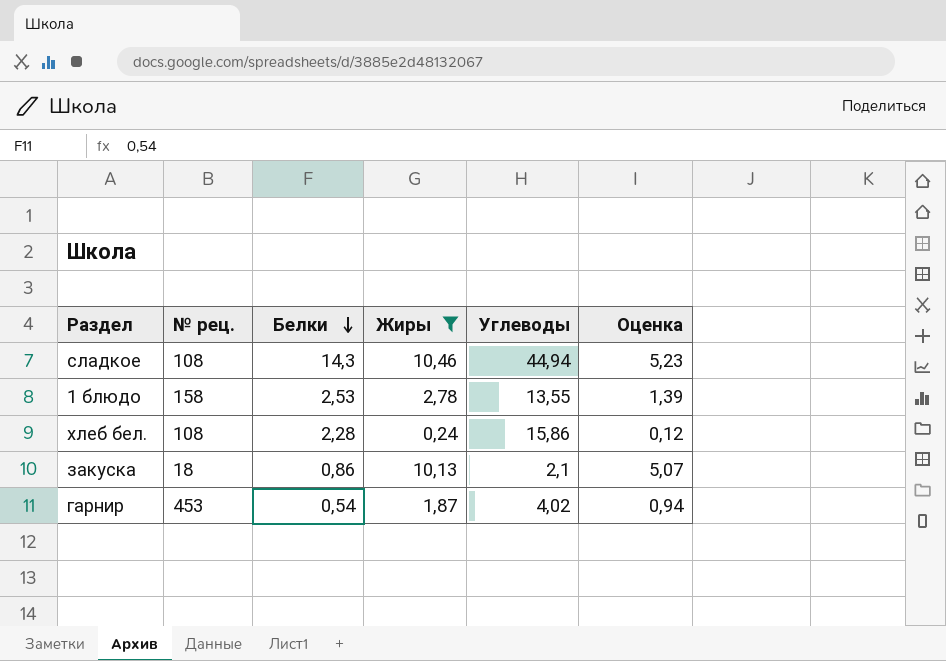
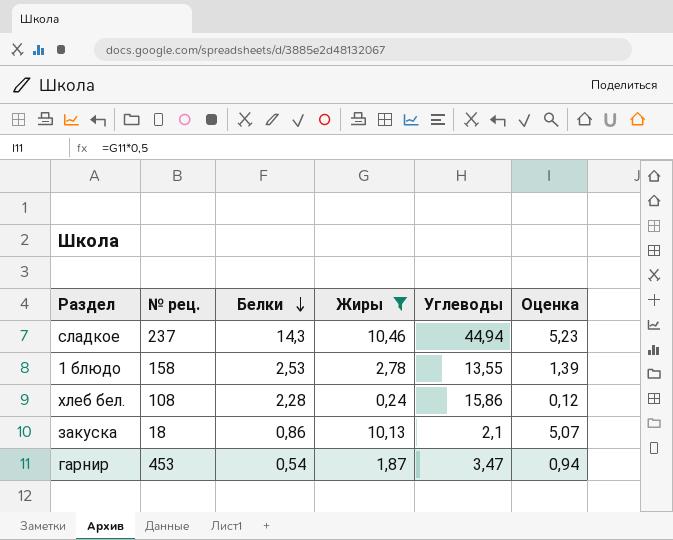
сладкое | № рец.: 108 -> 237
гарнир | Углеводы: 4,02 -> 3,47

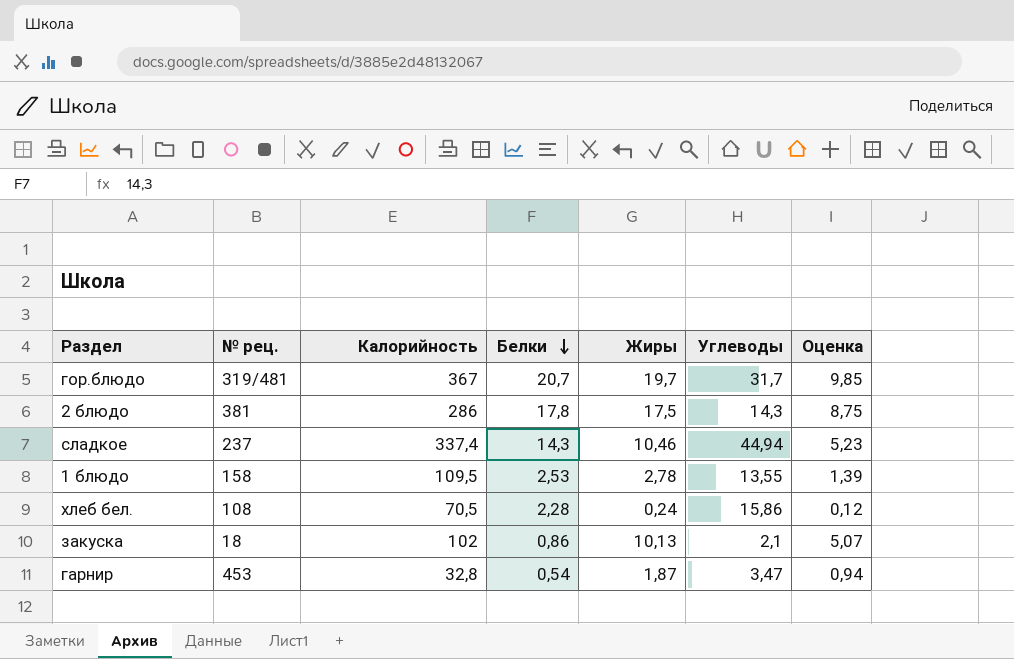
filter: Жиры <= 10,46 -> none
column Калорийность | position: none -> 3

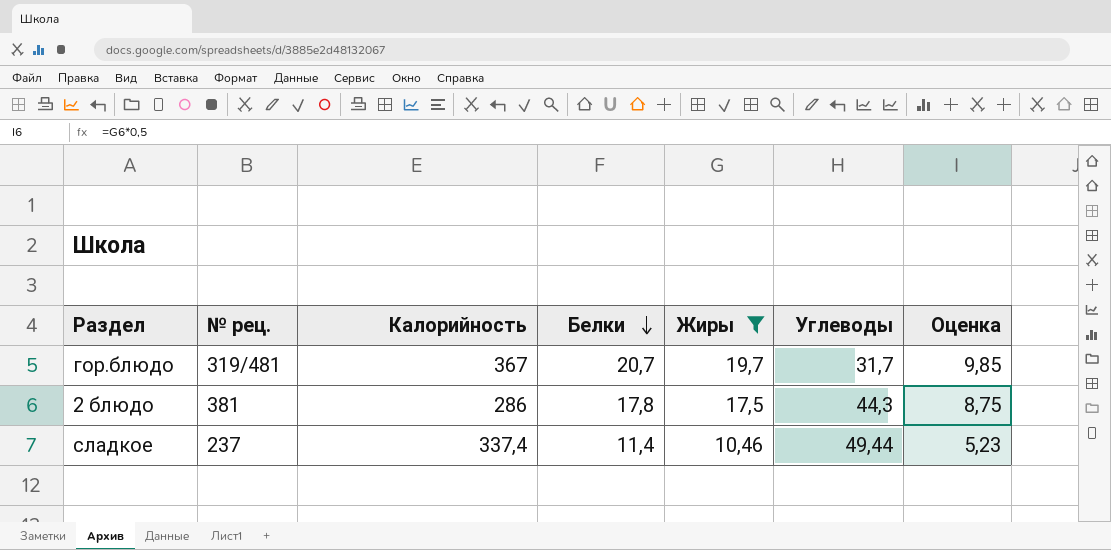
filter: none -> Жиры >= 10,46
2 блюдо | Углеводы: 14,3 -> 44,3
сладкое | Белки: 14,3 -> 11,4
сладкое | Углеводы: 44,94 -> 49,44

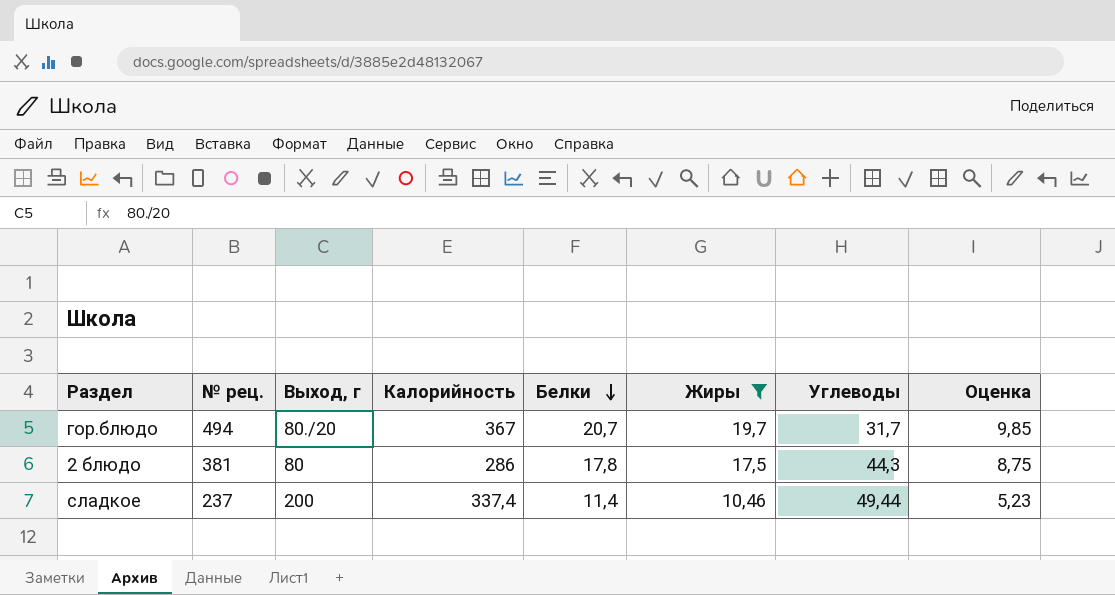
column Выход, г | position: none -> 3
гор.блюдо | № рец.: 319/481 -> 494

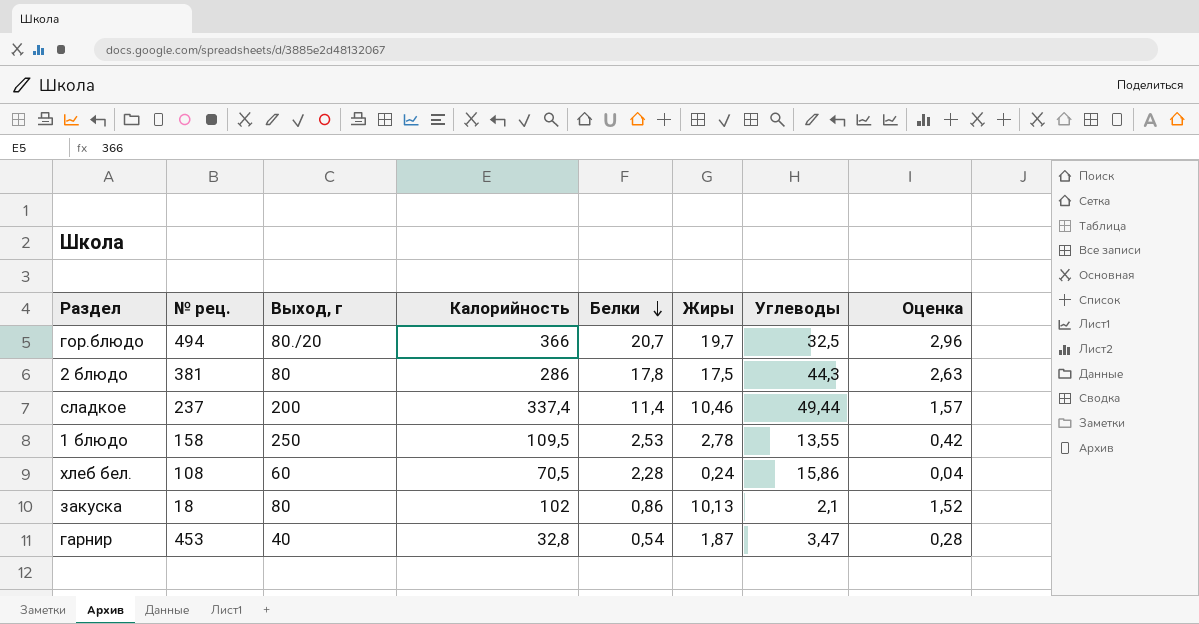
filter: Жиры >= 10,46 -> none
column Оценка | formula: [Жиры] * 0,5 -> [Жиры] * 0,15
гор.блюдо | Калорийность: 367 -> 366
гор.блюдо | Углеводы: 31,7 -> 32,5

